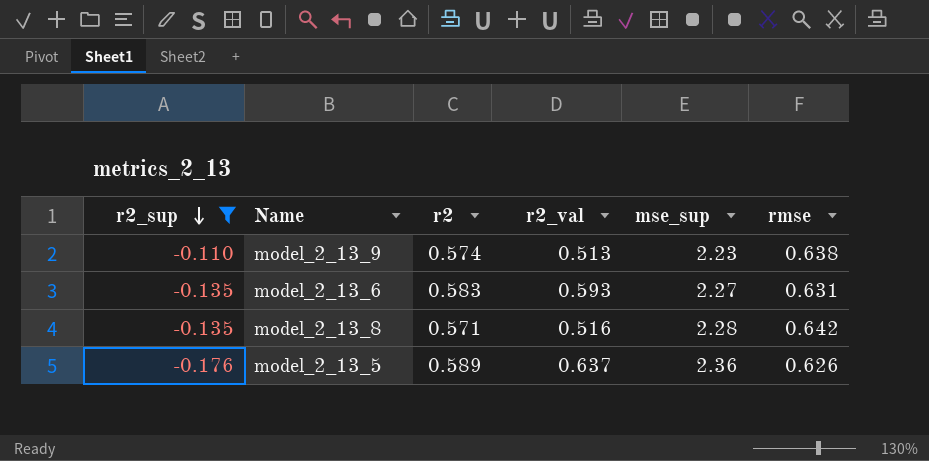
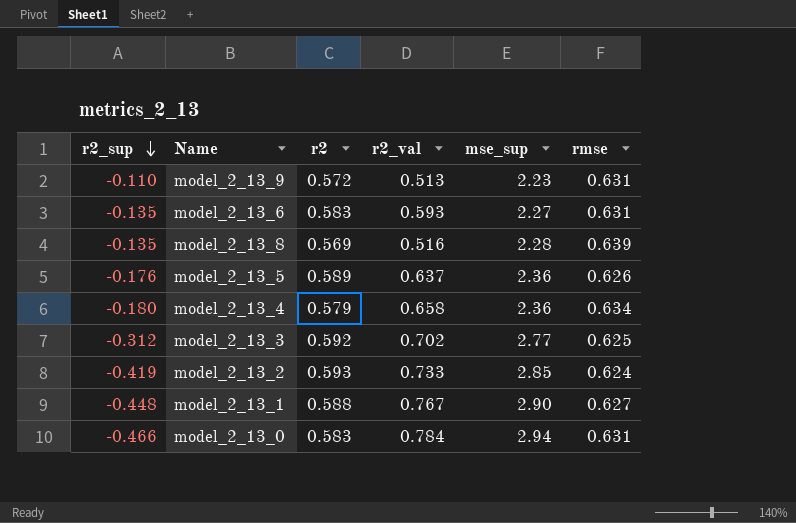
filter: r2_sup >= -0.176 -> none
model_2_13_9 | r2: 0.574 -> 0.572
model_2_13_9 | rmse: 0.638 -> 0.631
model_2_13_8 | r2: 0.571 -> 0.569
model_2_13_8 | rmse: 0.642 -> 0.639

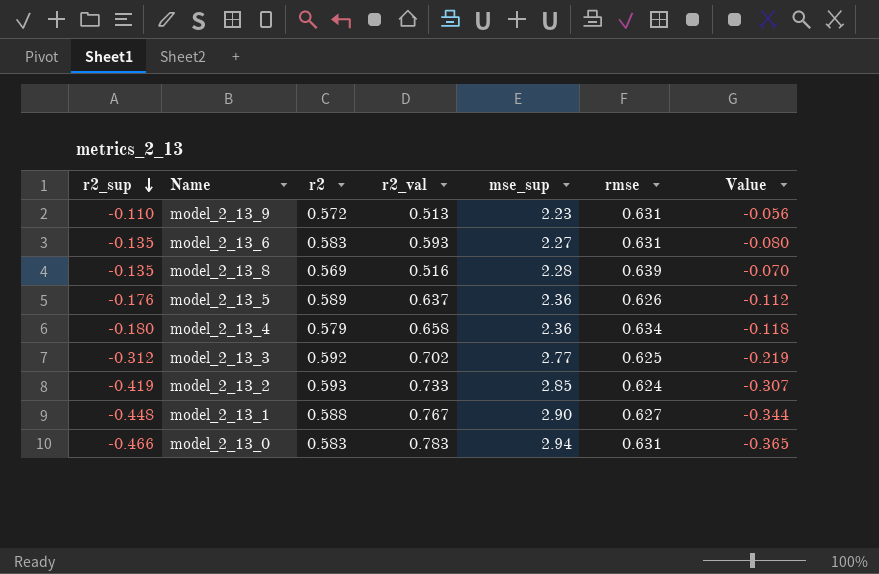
column Value | formula: none -> [r2_sup] * [r2_val]
model_2_13_0 | r2_val: 0.784 -> 0.783

